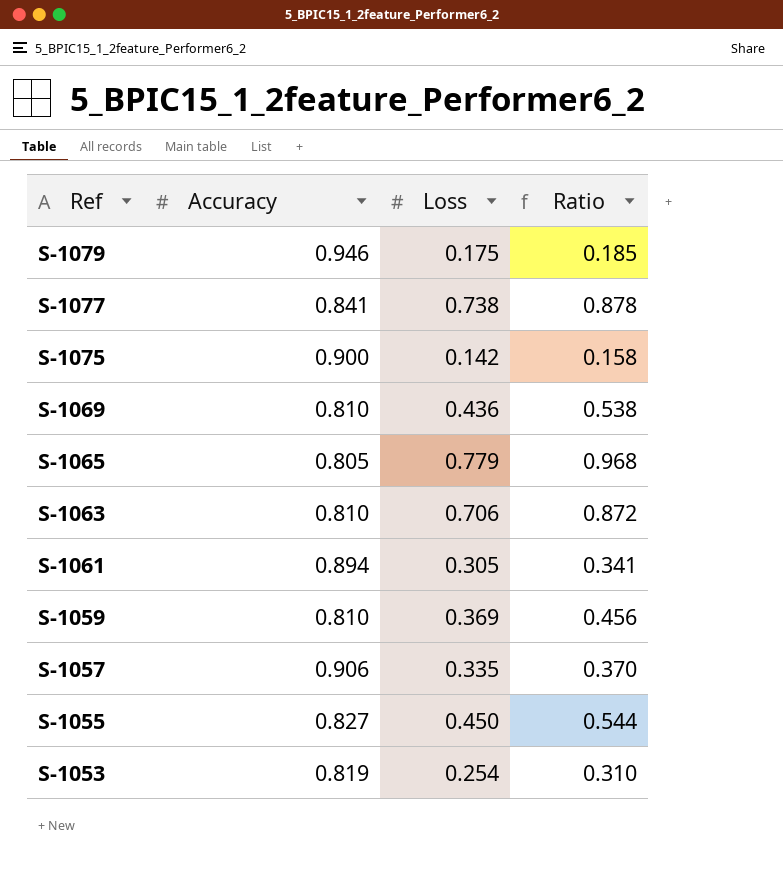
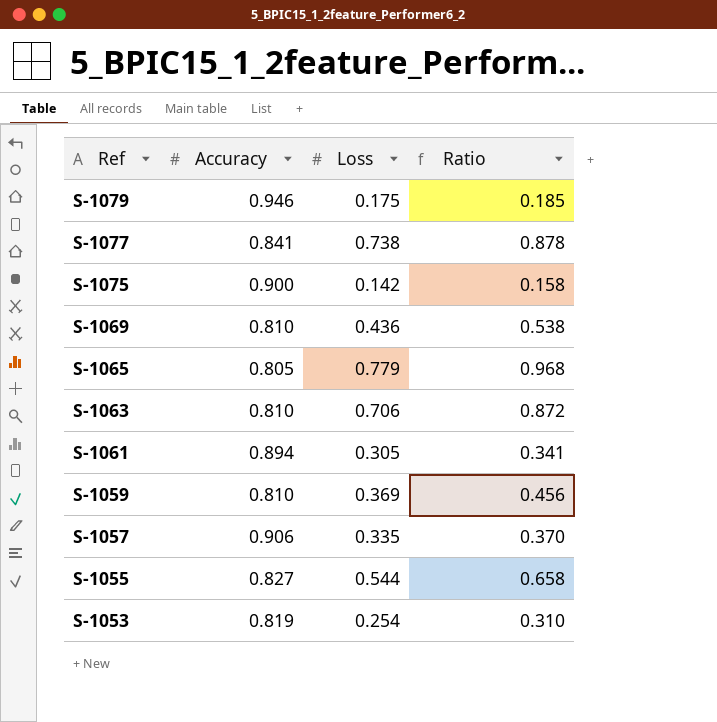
S-1055 | Loss: 0.450 -> 0.544
S-1055 | Ratio: 0.544 -> 0.658

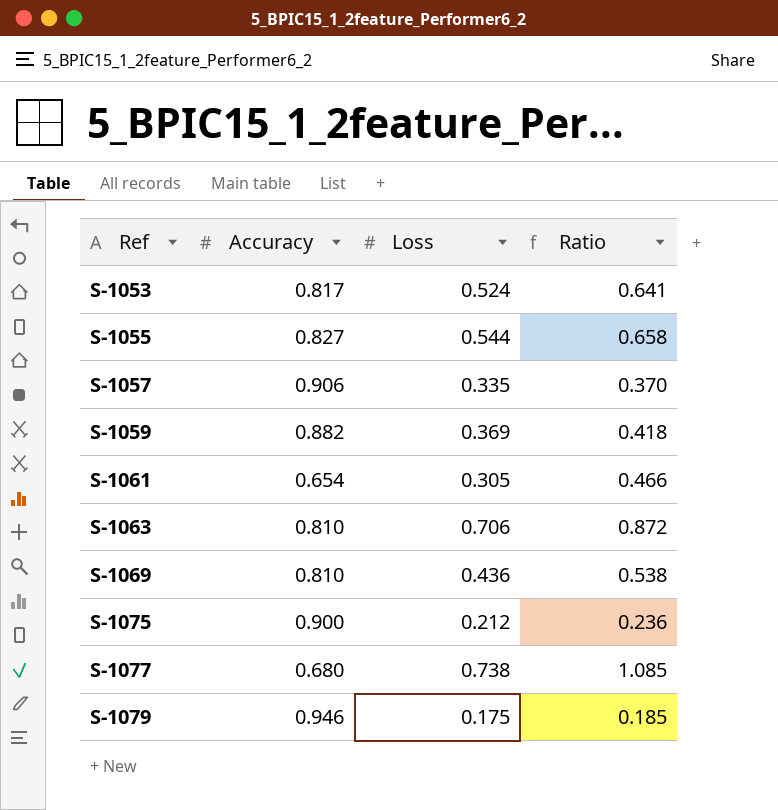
row order: Ref descending -> Ref ascending
row S-1065: 0.805 | 0.779 | 0.968 -> none
S-1053 | Accuracy: 0.819 -> 0.817
S-1053 | Loss: 0.254 -> 0.524
S-1053 | Ratio: 0.310 -> 0.641
S-1059 | Accuracy: 0.810 -> 0.882
S-1059 | Ratio: 0.456 -> 0.418
S-1061 | Accuracy: 0.894 -> 0.654
S-1061 | Ratio: 0.341 -> 0.466
S-1075 | Loss: 0.142 -> 0.212
S-1075 | Ratio: 0.158 -> 0.236
S-1077 | Accuracy: 0.841 -> 0.680
S-1077 | Ratio: 0.878 -> 1.085

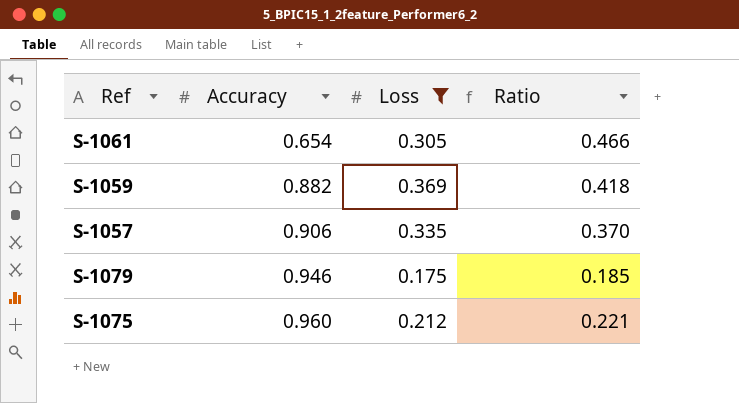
filter: none -> Loss <= 0.369
row order: Ref ascending -> Accuracy ascending
S-1075 | Accuracy: 0.900 -> 0.960
S-1075 | Ratio: 0.236 -> 0.221

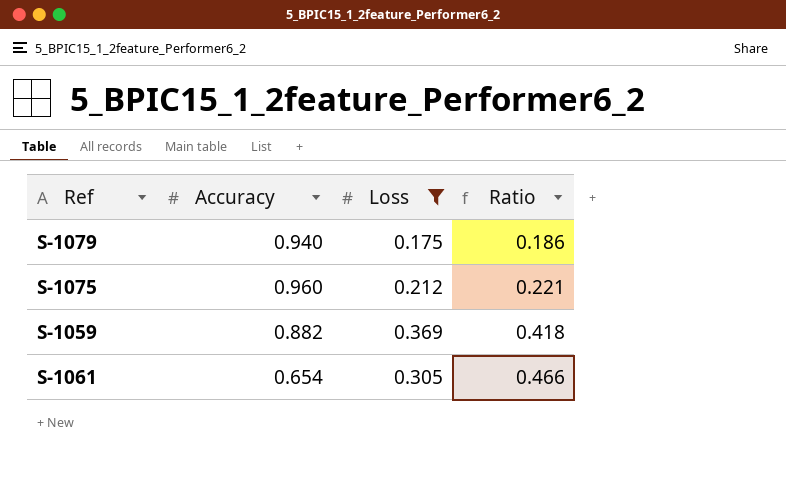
row order: Accuracy ascending -> Ratio ascending
row S-1057: 0.906 | 0.335 | 0.370 -> none
S-1079 | Accuracy: 0.946 -> 0.940
S-1079 | Ratio: 0.185 -> 0.186

